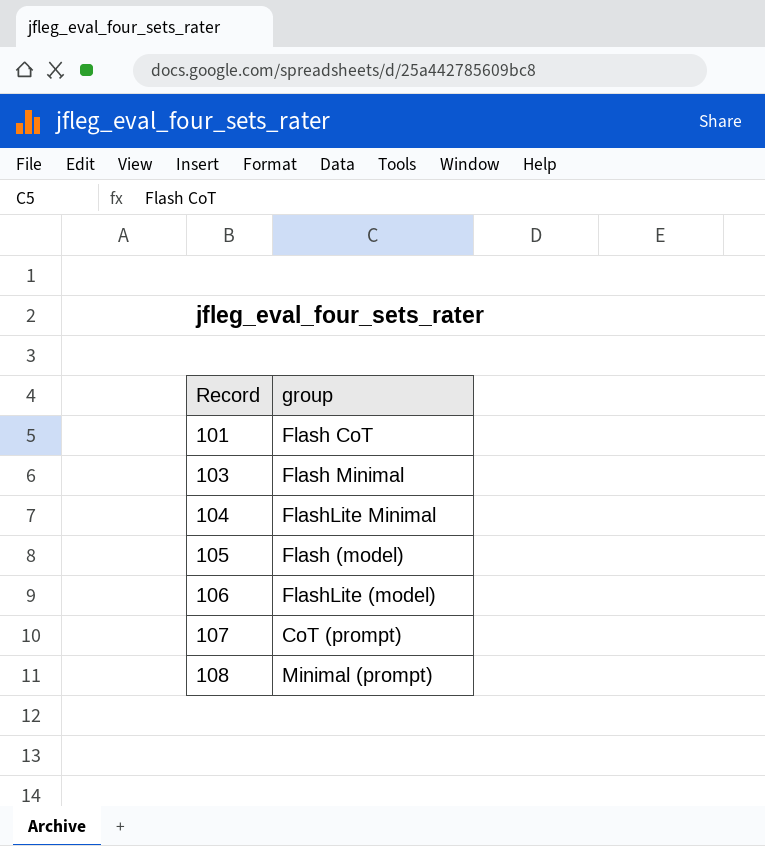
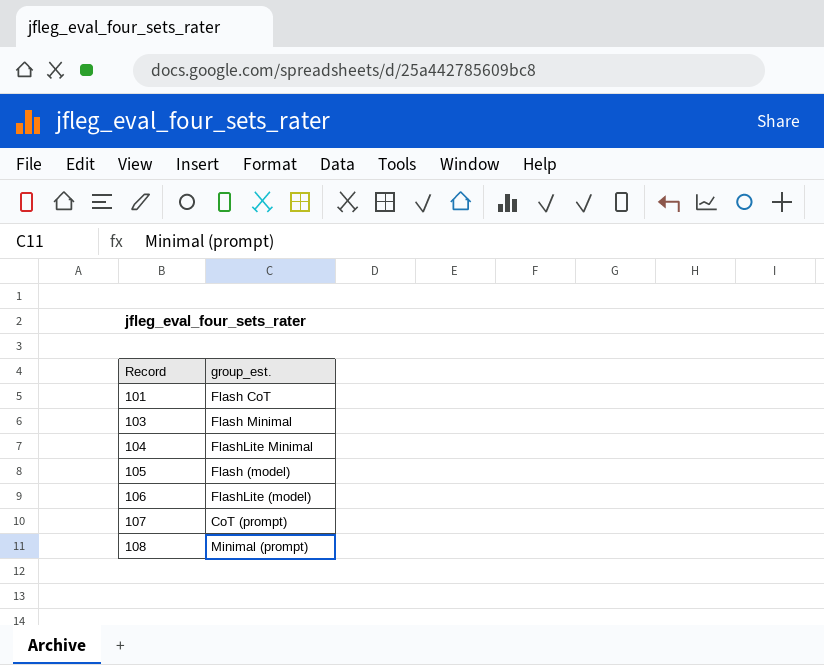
column name: group -> group_est.

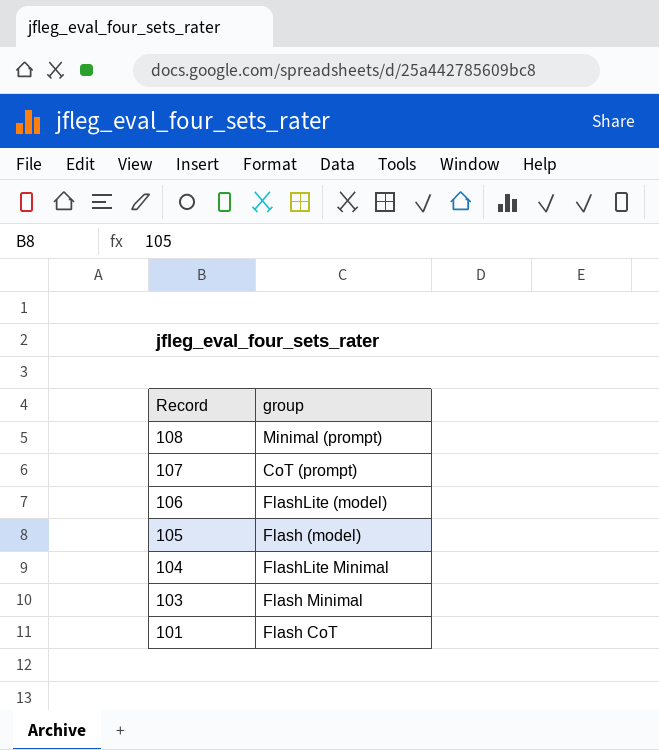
row order: Record ascending -> Record descending
column name: group_est. -> group

